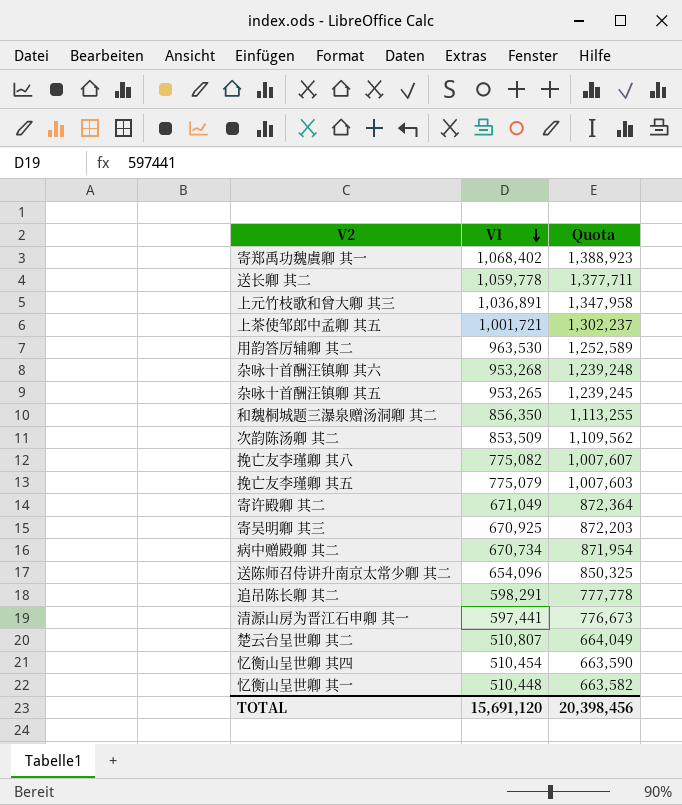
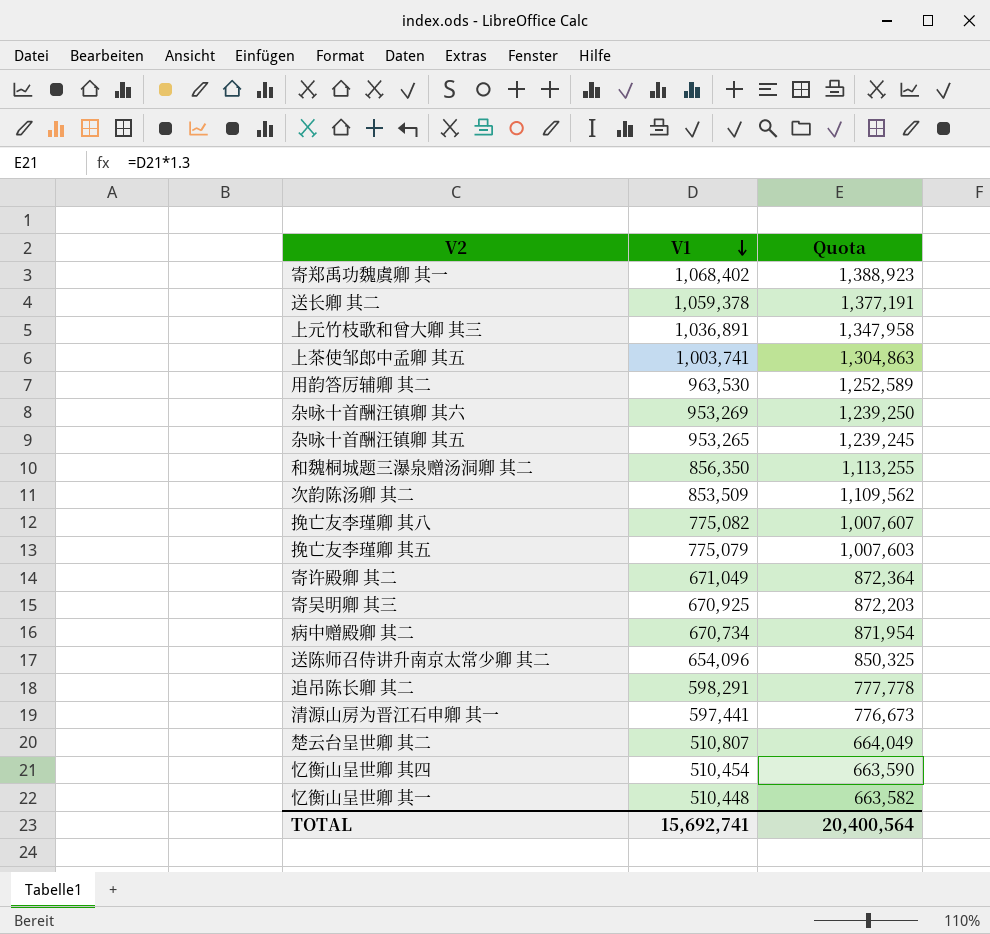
送长卿 其二 | V1: 1,059,778 -> 1,059,378
送长卿 其二 | Quota: 1,377,711 -> 1,377,191
上茶使邹郎中孟卿 其五 | V1: 1,001,721 -> 1,003,741
上茶使邹郎中孟卿 其五 | Quota: 1,302,237 -> 1,304,863
杂咏十首酬汪镇卿 其六 | V1: 953,268 -> 953,269
杂咏十首酬汪镇卿 其六 | Quota: 1,239,248 -> 1,239,250
TOTAL | V1: 15,691,120 -> 15,692,741
TOTAL | Quota: 20,398,456 -> 20,400,564

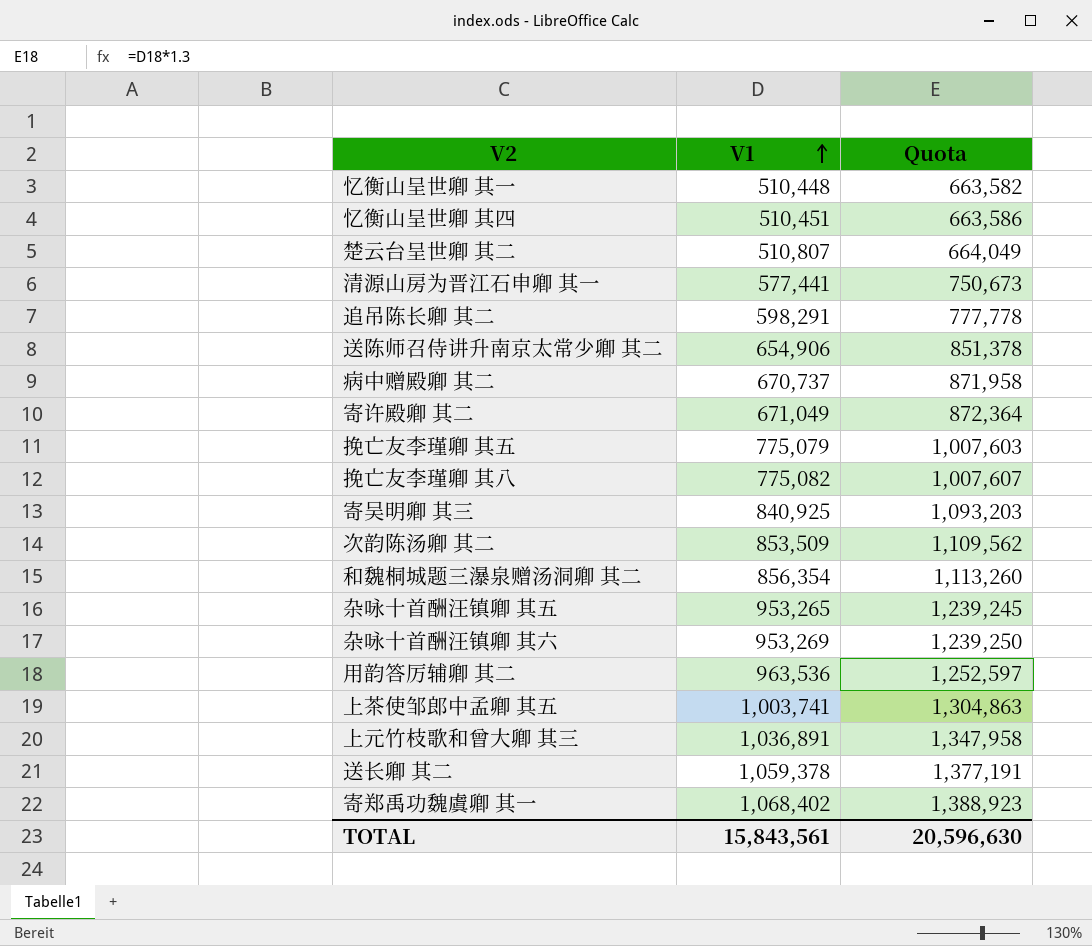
row order: V1 descending -> V1 ascending
忆衡山呈世卿 其四 | V1: 510,454 -> 510,451
忆衡山呈世卿 其四 | Quota: 663,590 -> 663,586
清源山房为晋江石申卿 其一 | V1: 597,441 -> 577,441
清源山房为晋江石申卿 其一 | Quota: 776,673 -> 750,673
送陈师召侍讲升南京太常少卿 其二 | V1: 654,096 -> 654,906
送陈师召侍讲升南京太常少卿 其二 | Quota: 850,325 -> 851,378
病中赠殿卿 其二 | V1: 670,734 -> 670,737
病中赠殿卿 其二 | Quota: 871,954 -> 871,958
寄吴明卿 其三 | V1: 670,925 -> 840,925
寄吴明卿 其三 | Quota: 872,203 -> 1,093,203
和魏桐城题三瀑泉赠汤洞卿 其二 | V1: 856,350 -> 856,354
和魏桐城题三瀑泉赠汤洞卿 其二 | Quota: 1,113,255 -> 1,113,260
用韵答厉辅卿 其二 | V1: 963,530 -> 963,536
用韵答厉辅卿 其二 | Quota: 1,252,589 -> 1,252,597
TOTAL | V1: 15,692,741 -> 15,843,561
TOTAL | Quota: 20,400,564 -> 20,596,630

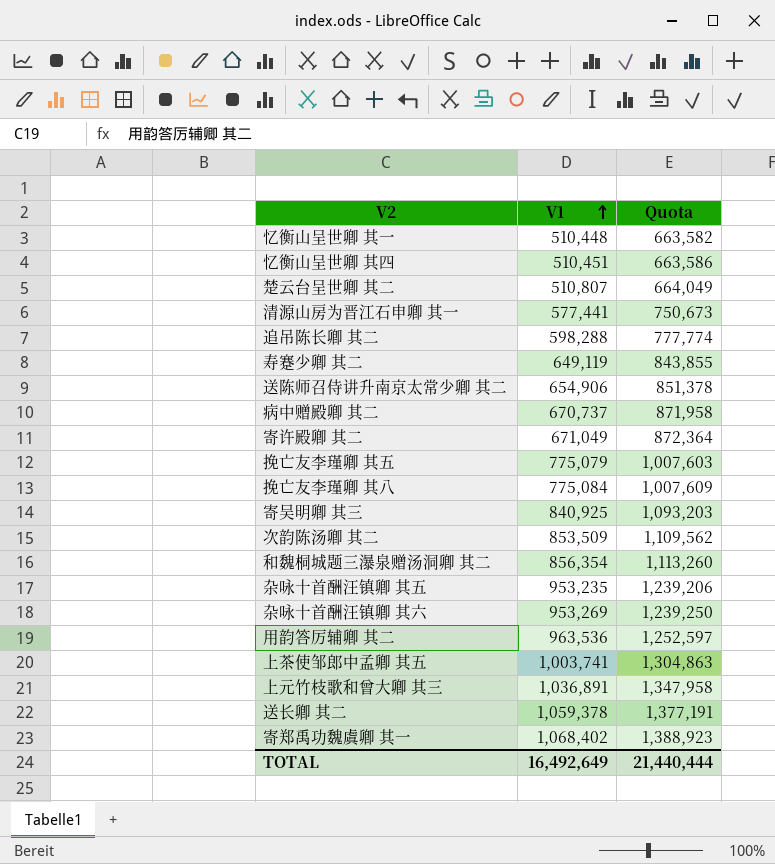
追吊陈长卿 其二 | V1: 598,291 -> 598,288
追吊陈长卿 其二 | Quota: 777,778 -> 777,774
row 寿蹇少卿 其二: none -> 649,119 | 843,855
挽亡友李瑾卿 其八 | V1: 775,082 -> 775,084
挽亡友李瑾卿 其八 | Quota: 1,007,607 -> 1,007,609
杂咏十首酬汪镇卿 其五 | V1: 953,265 -> 953,235
杂咏十首酬汪镇卿 其五 | Quota: 1,239,245 -> 1,239,206
TOTAL | V1: 15,843,561 -> 16,492,649
TOTAL | Quota: 20,596,630 -> 21,440,444

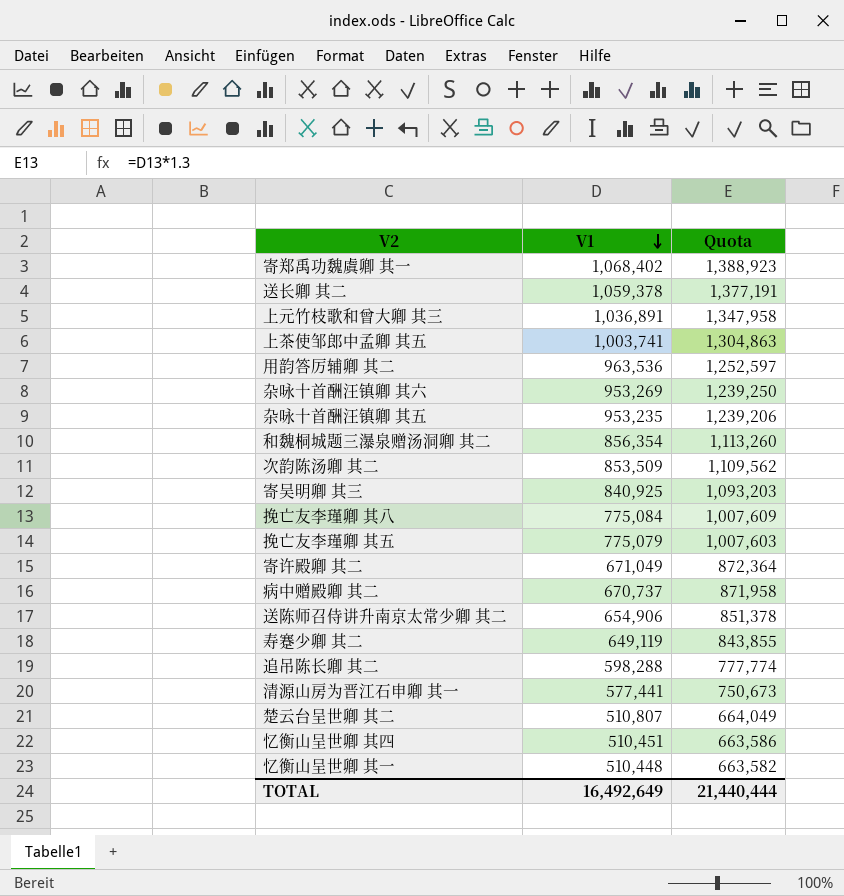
row order: V1 ascending -> V1 descending

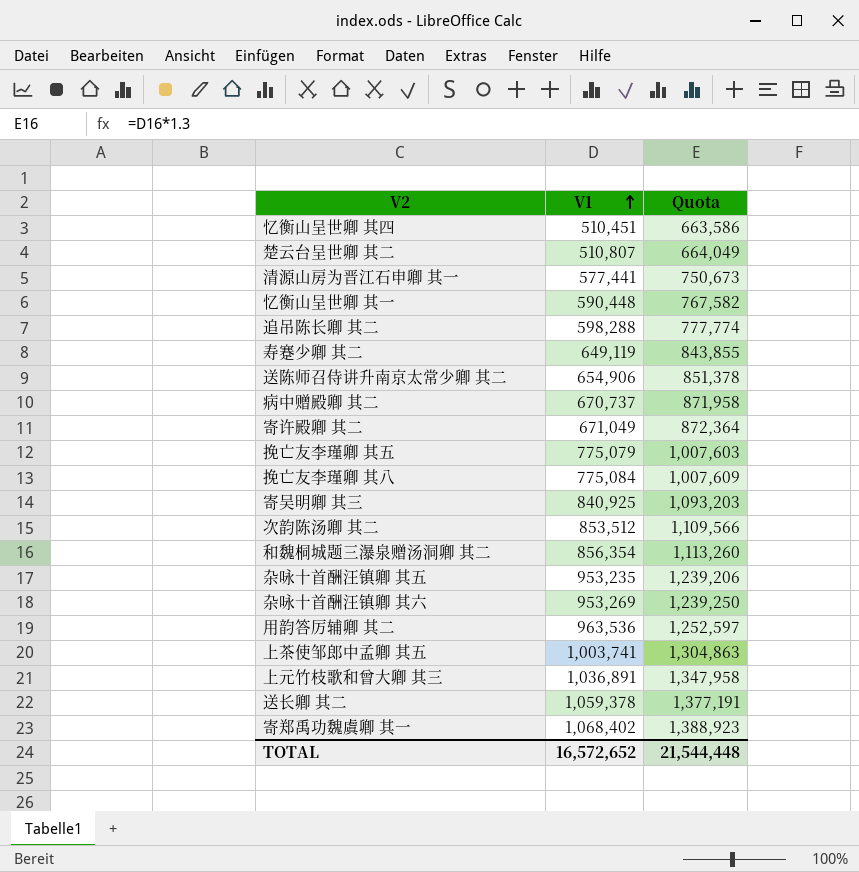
row order: V1 descending -> V1 ascending
忆衡山呈世卿 其一 | V1: 510,448 -> 590,448
忆衡山呈世卿 其一 | Quota: 663,582 -> 767,582
次韵陈汤卿 其二 | V1: 853,509 -> 853,512
次韵陈汤卿 其二 | Quota: 1,109,562 -> 1,109,566
TOTAL | V1: 16,492,649 -> 16,572,652
TOTAL | Quota: 21,440,444 -> 21,544,448

